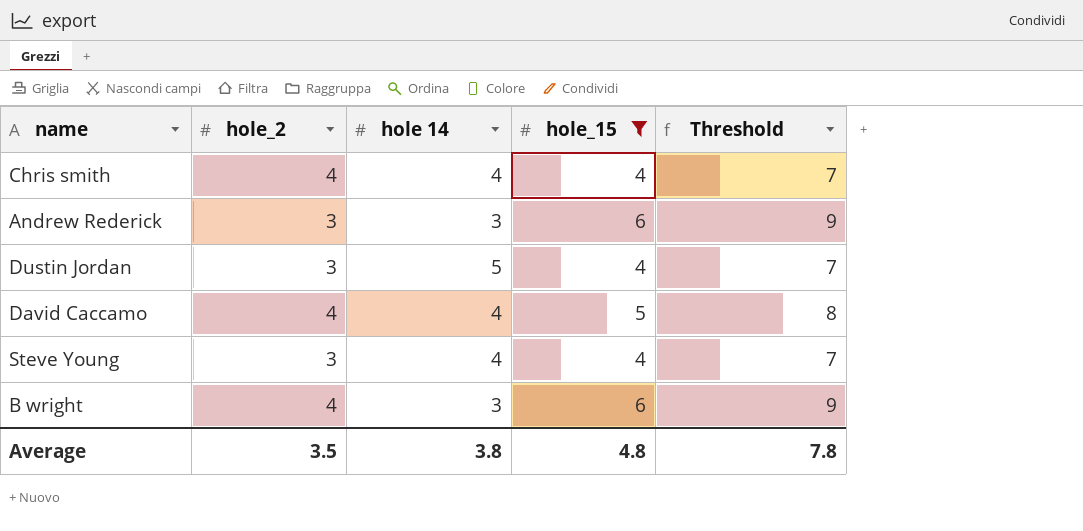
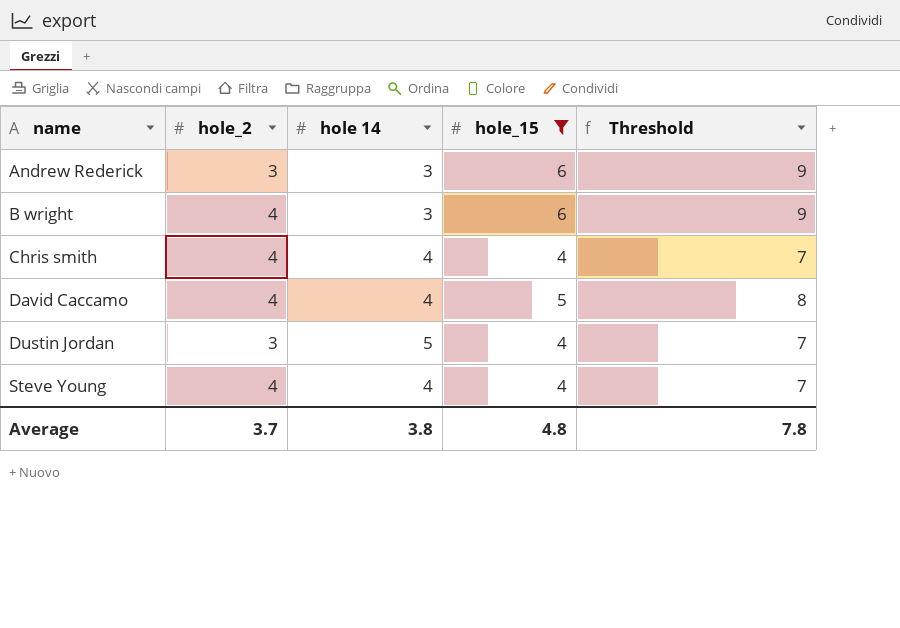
row order: none -> name ascending
Steve Young | hole_2: 3 -> 4
Average | hole_2: 3.5 -> 3.7

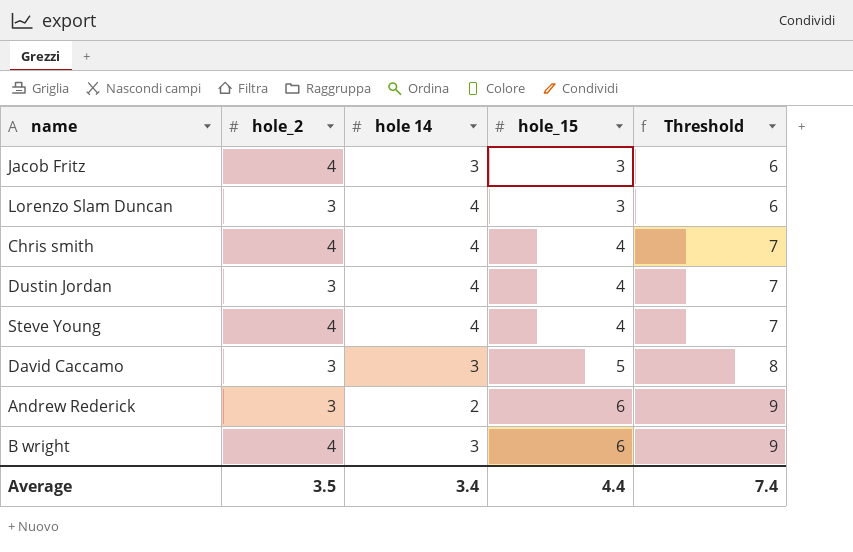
filter: hole_15 != 3 -> none
row order: name ascending -> hole_15 ascending
Dustin Jordan | hole 14: 5 -> 4
David Caccamo | hole_2: 4 -> 3
David Caccamo | hole 14: 4 -> 3
Andrew Rederick | hole 14: 3 -> 2
Average | hole_2: 3.7 -> 3.5
Average | hole 14: 3.8 -> 3.4
Average | hole_15: 4.8 -> 4.4
Average | Threshold: 7.8 -> 7.4

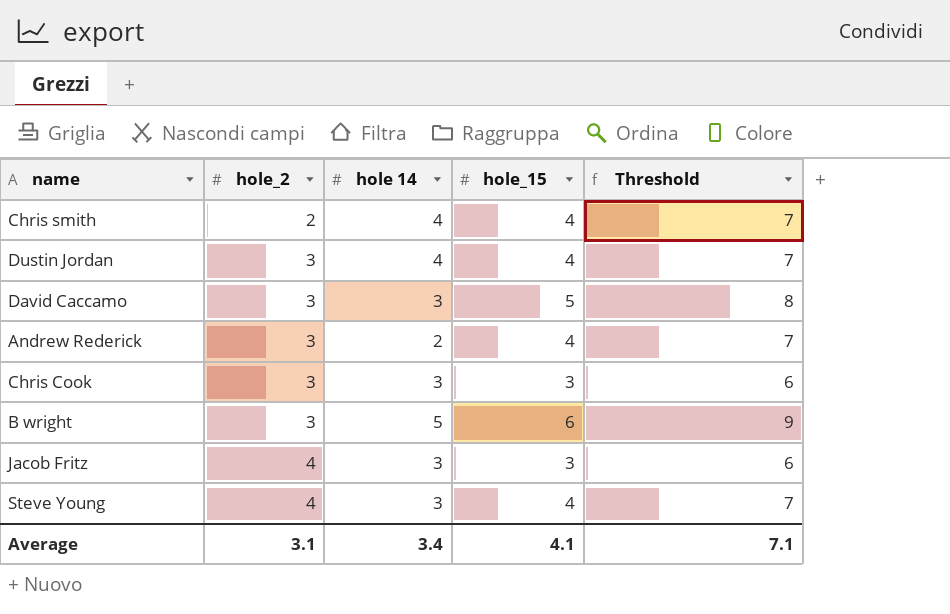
row order: hole_15 ascending -> hole_2 ascending
row Lorenzo Slam Duncan: 3 | 4 | 3 | 6 -> none
Chris smith | hole_2: 4 -> 2
Andrew Rederick | hole_15: 6 -> 4
Andrew Rederick | Threshold: 9 -> 7
row Chris Cook: none -> 3 | 3 | 3 | 6
B wright | hole_2: 4 -> 3
B wright | hole 14: 3 -> 5
Steve Young | hole 14: 4 -> 3
Average | hole_2: 3.5 -> 3.1
Average | hole_15: 4.4 -> 4.1
Average | Threshold: 7.4 -> 7.1

